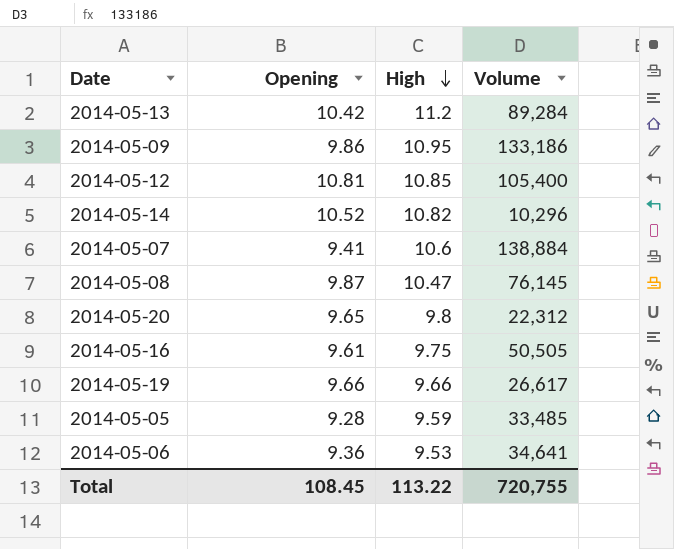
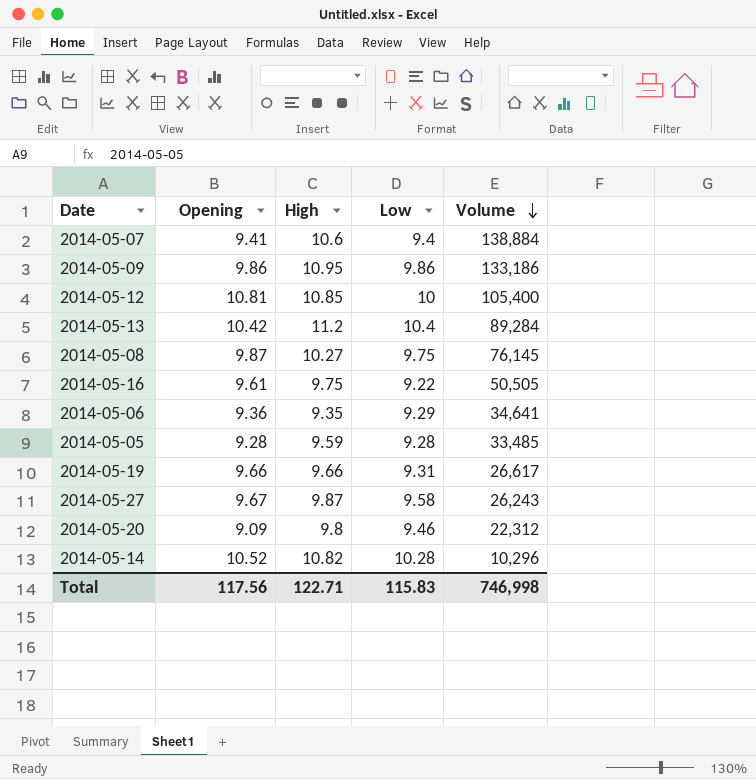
row order: High descending -> Volume descending
column Low | position: none -> 4
2014-05-08 | High: 10.47 -> 10.27
2014-05-06 | High: 9.53 -> 9.35
row 2014-05-27: none -> 9.67 | 9.87 | 9.58 | 26,243
2014-05-20 | Opening: 9.65 -> 9.09
Total | Opening: 108.45 -> 117.56
Total | High: 113.22 -> 122.71
Total | Volume: 720,755 -> 746,998

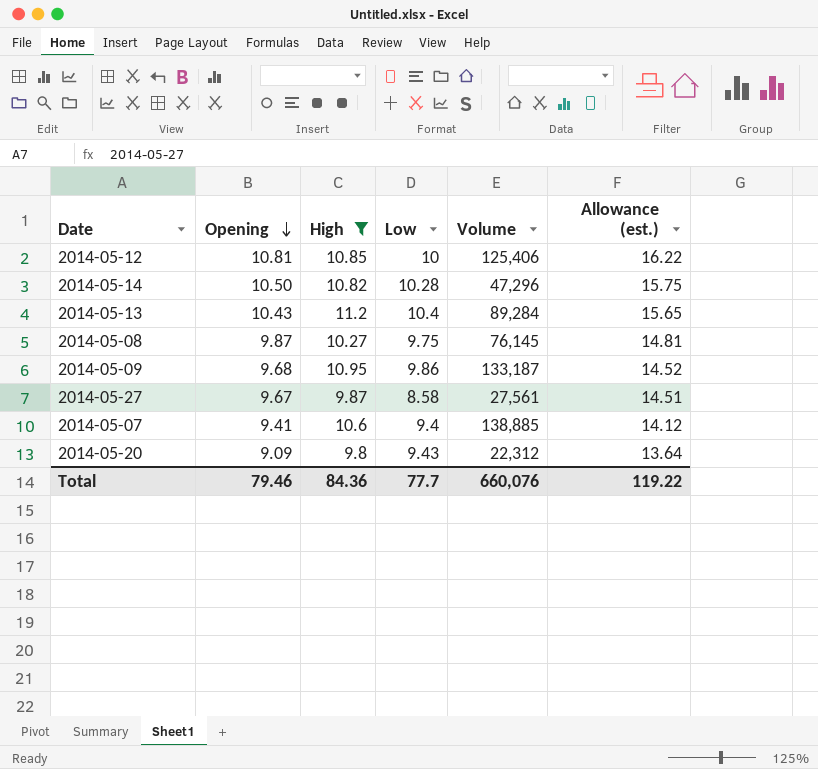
filter: none -> High >= 9.8
row order: Volume descending -> Opening descending
column Allowance (est.) | formula: none -> [Opening] * 1.5
2014-05-12 | Volume: 105,400 -> 125,406
2014-05-14 | Opening: 10.52 -> 10.50
2014-05-14 | Volume: 10,296 -> 47,296
2014-05-13 | Opening: 10.42 -> 10.43
2014-05-09 | Opening: 9.86 -> 9.68
2014-05-09 | Volume: 133,186 -> 133,187
2014-05-27 | Low: 9.58 -> 8.58
2014-05-27 | Volume: 26,243 -> 27,561
2014-05-07 | Volume: 138,884 -> 138,885
2014-05-20 | Low: 9.46 -> 9.43
Total | Opening: 117.56 -> 79.46
Total | High: 122.71 -> 84.36
Total | Low: 115.83 -> 77.7
Total | Volume: 746,998 -> 660,076

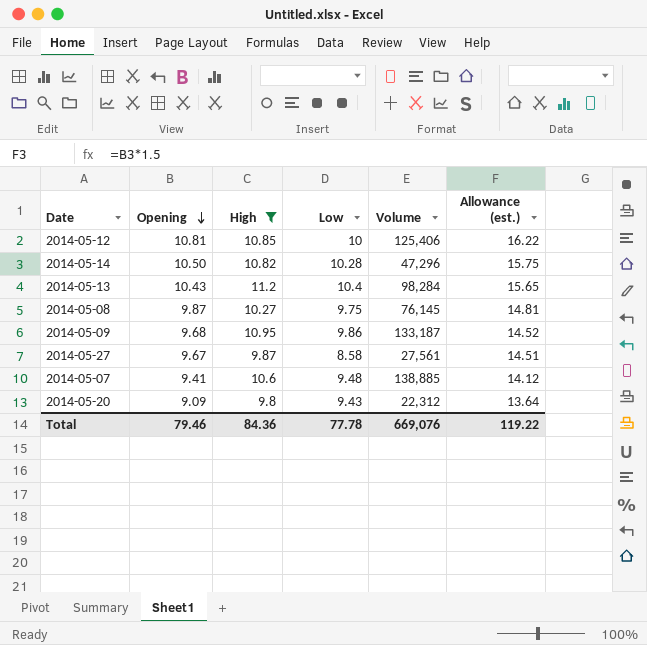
2014-05-13 | Volume: 89,284 -> 98,284
2014-05-07 | Low: 9.4 -> 9.48
Total | Low: 77.7 -> 77.78
Total | Volume: 660,076 -> 669,076

